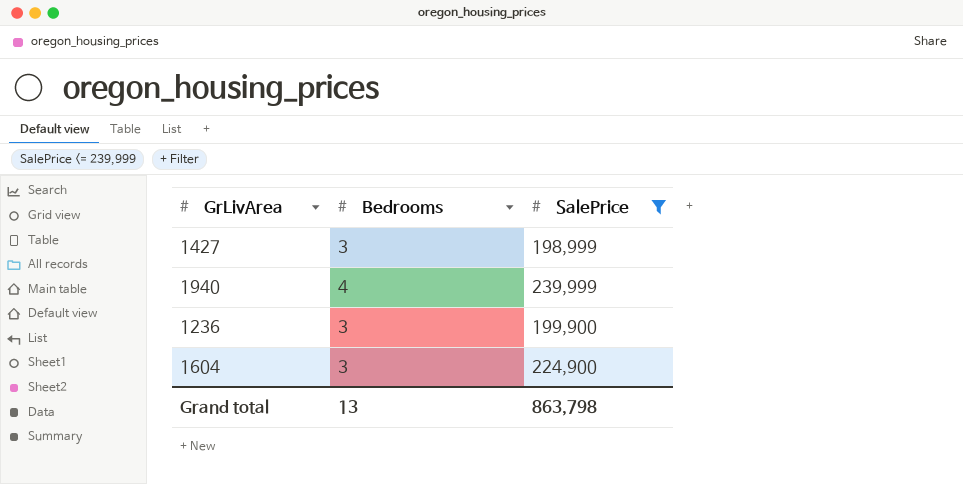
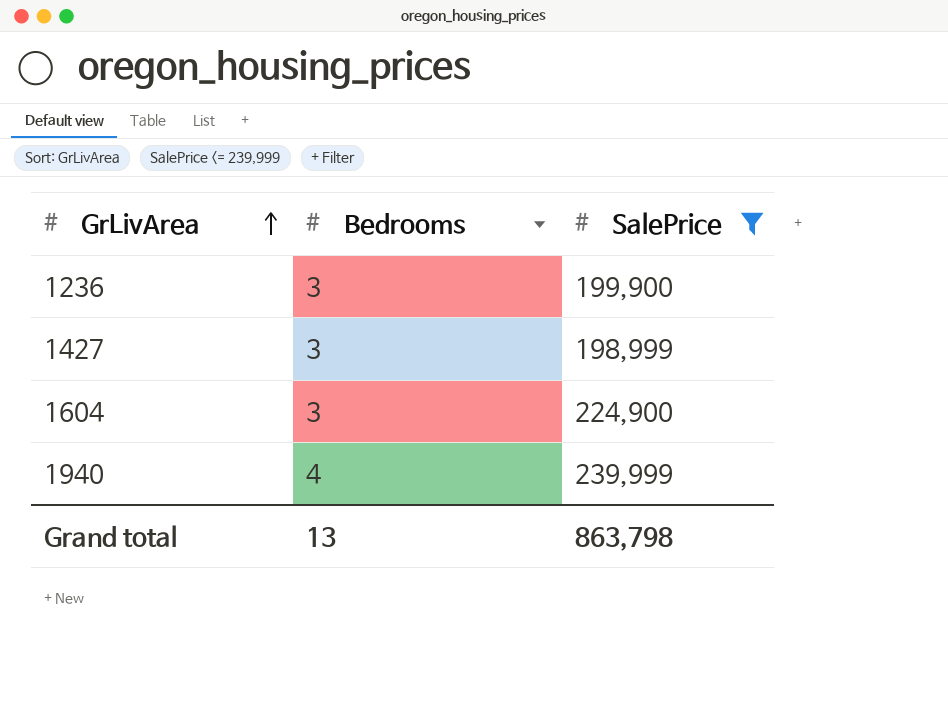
row order: none -> GrLivArea ascending

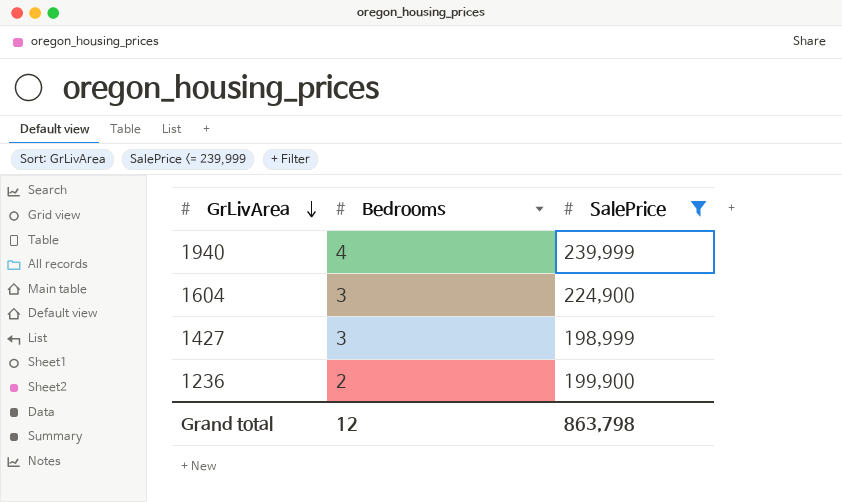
row order: GrLivArea ascending -> GrLivArea descending
1236 | Bedrooms: 3 -> 2
Grand total | Bedrooms: 13 -> 12

